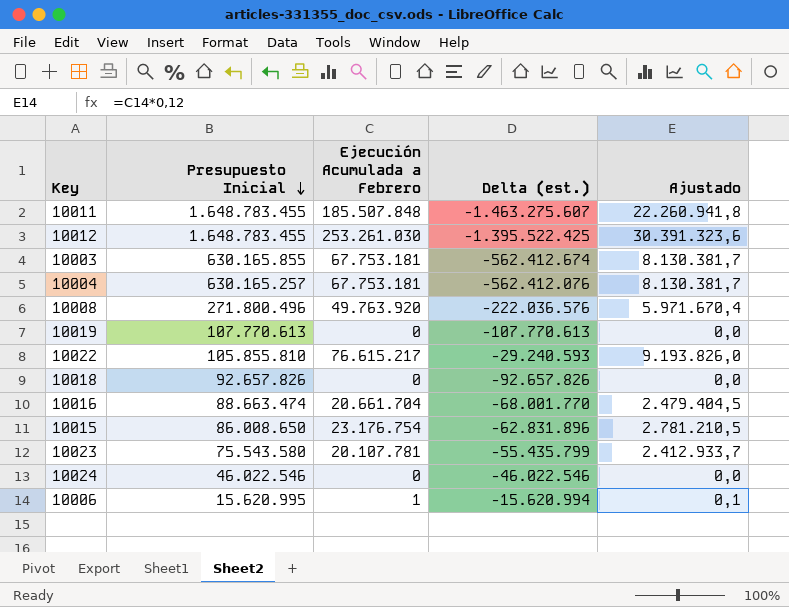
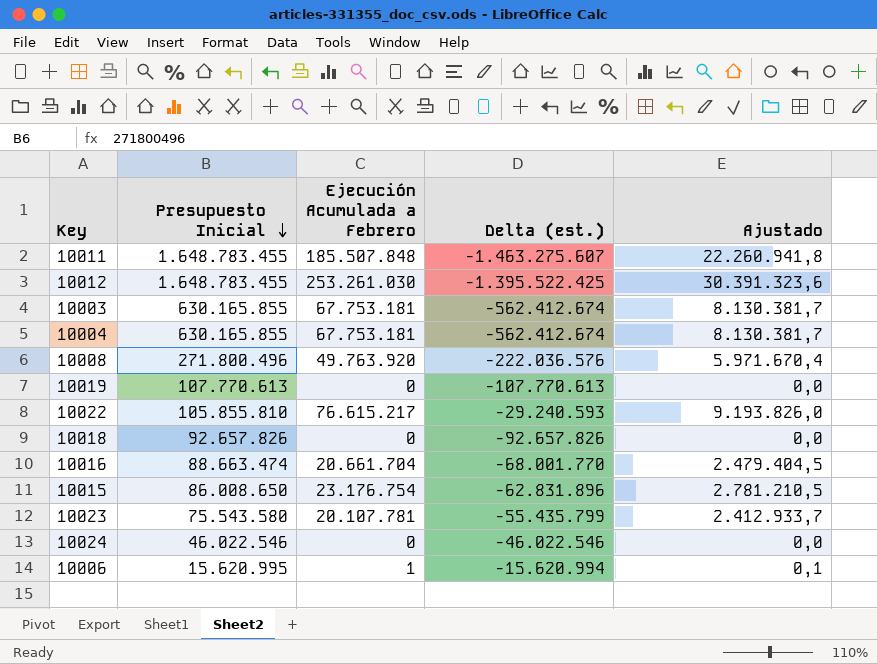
10004 | Presupuesto Inicial: 630.165.257 -> 630.165.855
10004 | Delta (est.): -562.412.076 -> -562.412.674

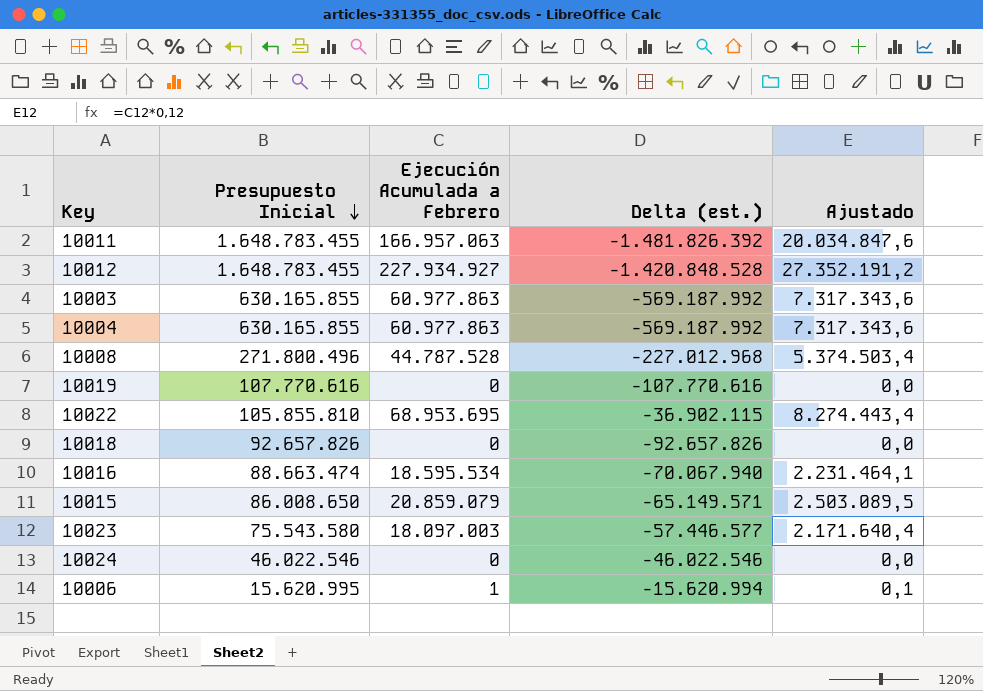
10011 | Ejecución Acumulada a Febrero: 185.507.848 -> 166.957.063
10011 | Delta (est.): -1.463.275.607 -> -1.481.826.392
10011 | Ajustado: 22.260.941,8 -> 20.034.847,6
10012 | Ejecución Acumulada a Febrero: 253.261.030 -> 227.934.927
10012 | Delta (est.): -1.395.522.425 -> -1.420.848.528
10012 | Ajustado: 30.391.323,6 -> 27.352.191,2
10003 | Ejecución Acumulada a Febrero: 67.753.181 -> 60.977.863
10003 | Delta (est.): -562.412.674 -> -569.187.992
10003 | Ajustado: 8.130.381,7 -> 7.317.343,6
10004 | Ejecución Acumulada a Febrero: 67.753.181 -> 60.977.863
10004 | Delta (est.): -562.412.674 -> -569.187.992
10004 | Ajustado: 8.130.381,7 -> 7.317.343,6
10008 | Ejecución Acumulada a Febrero: 49.763.920 -> 44.787.528
10008 | Delta (est.): -222.036.576 -> -227.012.968
10008 | Ajustado: 5.971.670,4 -> 5.374.503,4
10019 | Presupuesto Inicial: 107.770.613 -> 107.770.616
10019 | Delta (est.): -107.770.613 -> -107.770.616
10022 | Ejecución Acumulada a Febrero: 76.615.217 -> 68.953.695
10022 | Delta (est.): -29.240.593 -> -36.902.115
10022 | Ajustado: 9.193.826,0 -> 8.274.443,4
10016 | Ejecución Acumulada a Febrero: 20.661.704 -> 18.595.534
10016 | Delta (est.): -68.001.770 -> -70.067.940
10016 | Ajustado: 2.479.404,5 -> 2.231.464,1
10015 | Ejecución Acumulada a Febrero: 23.176.754 -> 20.859.079
10015 | Delta (est.): -62.831.896 -> -65.149.571
10015 | Ajustado: 2.781.210,5 -> 2.503.089,5
10023 | Ejecución Acumulada a Febrero: 20.107.781 -> 18.097.003
10023 | Delta (est.): -55.435.799 -> -57.446.577
10023 | Ajustado: 2.412.933,7 -> 2.171.640,4

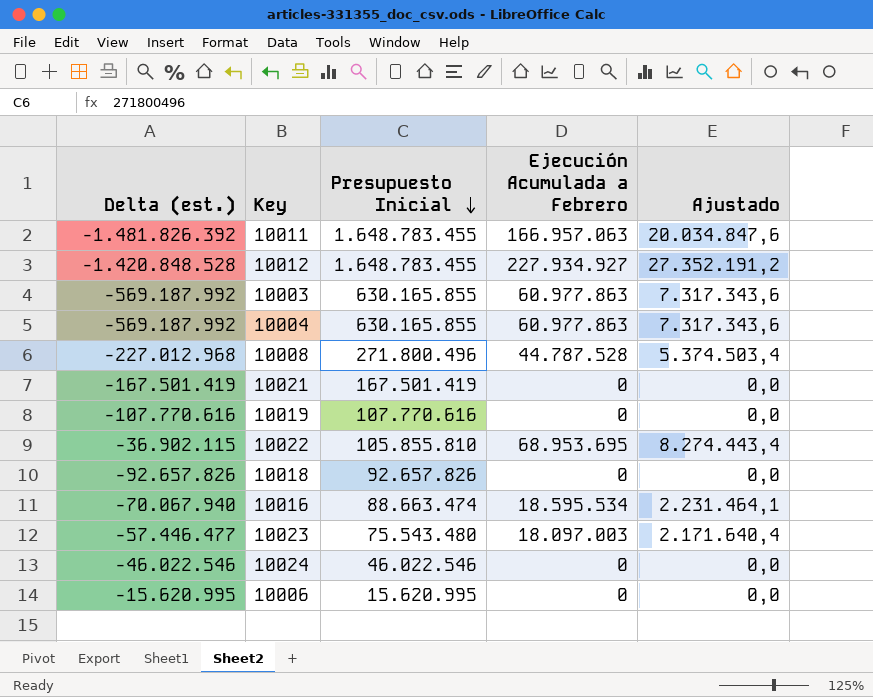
column Delta (est.) | position: 4 -> 1
row 10015: 86.008.650 | 20.859.079 | -65.149.571 | 2.503.089,5 -> none
row 10021: none -> -167.501.419 | 167.501.419 | 0 | 0,0
10023 | Delta (est.): -57.446.577 -> -57.446.477
10023 | Presupuesto Inicial: 75.543.580 -> 75.543.480
10006 | Delta (est.): -15.620.994 -> -15.620.995
10006 | Ejecución Acumulada a Febrero: 1 -> 0
10006 | Ajustado: 0,1 -> 0,0

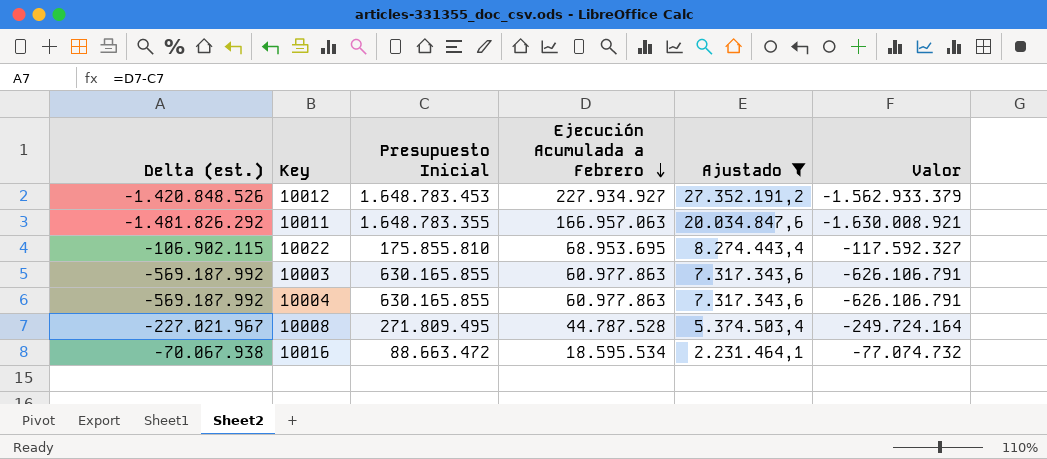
filter: none -> Ajustado >= 2.231.464,1
row order: Presupuesto Inicial descending -> Ejecución Acumulada a Febrero descending
column Valor | formula: none -> [Delta (est.)] * 1,1
10012 | Delta (est.): -1.420.848.528 -> -1.420.848.526
10012 | Presupuesto Inicial: 1.648.783.455 -> 1.648.783.453
10011 | Delta (est.): -1.481.826.392 -> -1.481.826.292
10011 | Presupuesto Inicial: 1.648.783.455 -> 1.648.783.355
10022 | Delta (est.): -36.902.115 -> -106.902.115
10022 | Presupuesto Inicial: 105.855.810 -> 175.855.810
10008 | Delta (est.): -227.012.968 -> -227.021.967
10008 | Presupuesto Inicial: 271.800.496 -> 271.809.495
10016 | Delta (est.): -70.067.940 -> -70.067.938
10016 | Presupuesto Inicial: 88.663.474 -> 88.663.472

